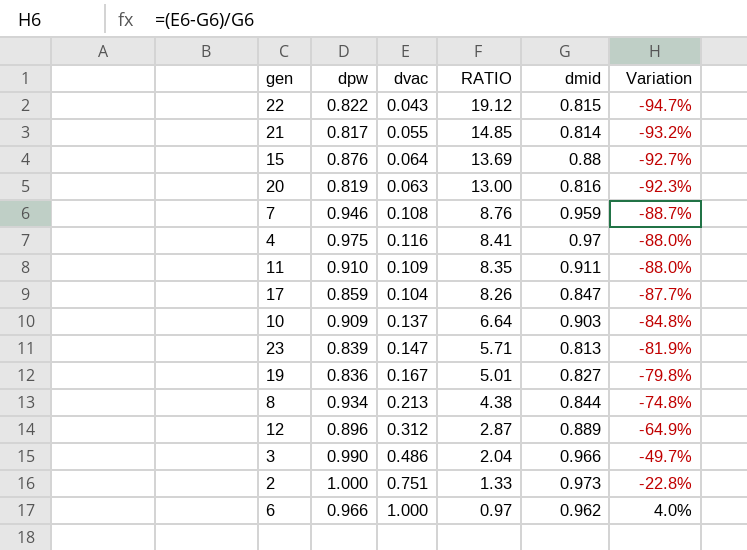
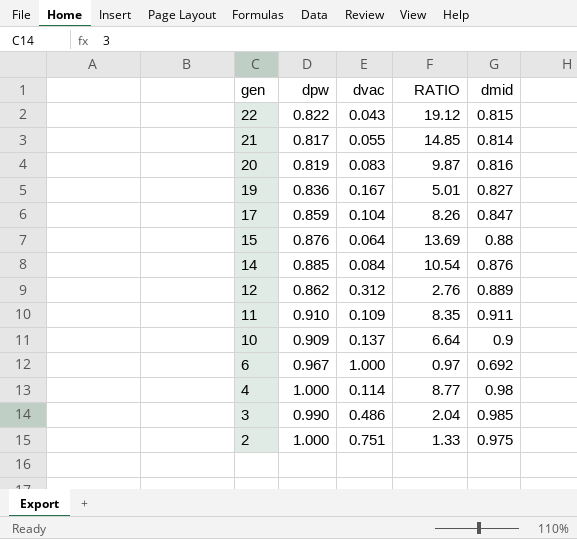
row order: RATIO descending -> gen descending
column Variation | formula: ([dvac] - [dmid]) / [dmid] -> none
row 7: 0.946 | 0.108 | 8.76 | 0.959 | -88.7% -> none
row 23: 0.839 | 0.147 | 5.71 | 0.813 | -81.9% -> none
row 8: 0.934 | 0.213 | 4.38 | 0.844 | -74.8% -> none
20 | dvac: 0.063 -> 0.083
20 | RATIO: 13.00 -> 9.87
row 14: none -> 0.885 | 0.084 | 10.54 | 0.876
12 | dpw: 0.896 -> 0.862
12 | RATIO: 2.87 -> 2.76
10 | dmid: 0.903 -> 0.9
6 | dpw: 0.966 -> 0.967
6 | dmid: 0.962 -> 0.692
4 | dpw: 0.975 -> 1.000
4 | dvac: 0.116 -> 0.114
4 | RATIO: 8.41 -> 8.77
4 | dmid: 0.97 -> 0.98
3 | dmid: 0.966 -> 0.985
2 | dmid: 0.973 -> 0.975

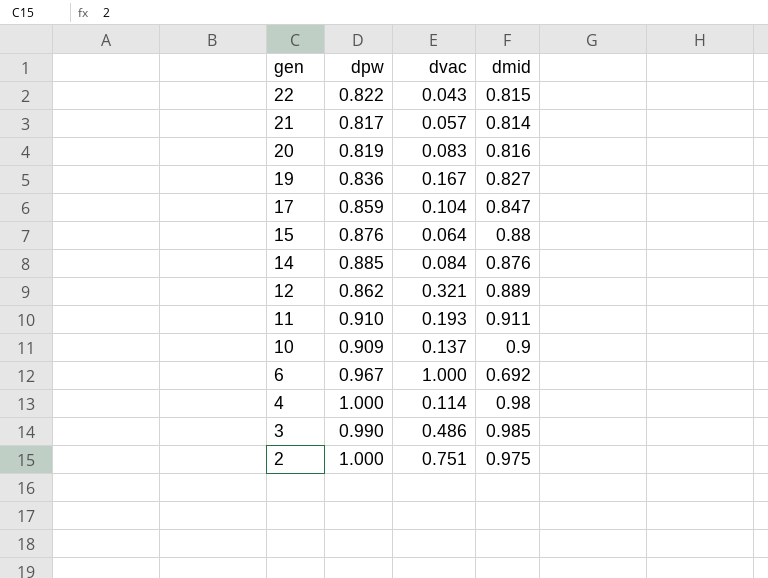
column RATIO | formula: [dpw] / [dvac] -> none
21 | dvac: 0.055 -> 0.057
12 | dvac: 0.312 -> 0.321
11 | dvac: 0.109 -> 0.193

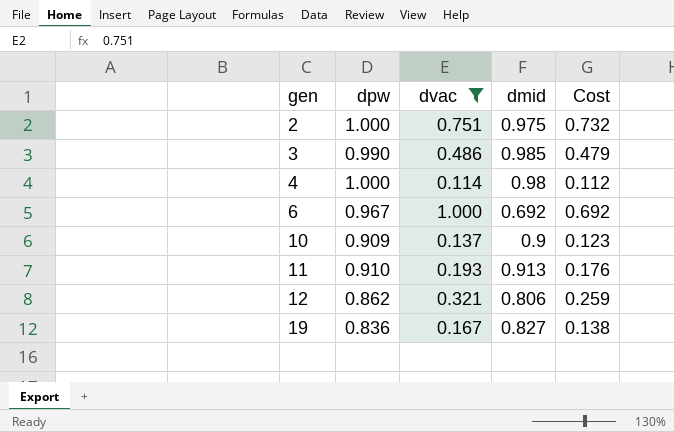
filter: none -> dvac >= 0.114
row order: gen descending -> gen ascending
column Cost | formula: none -> [dvac] * [dmid]
11 | dmid: 0.911 -> 0.913
12 | dmid: 0.889 -> 0.806

